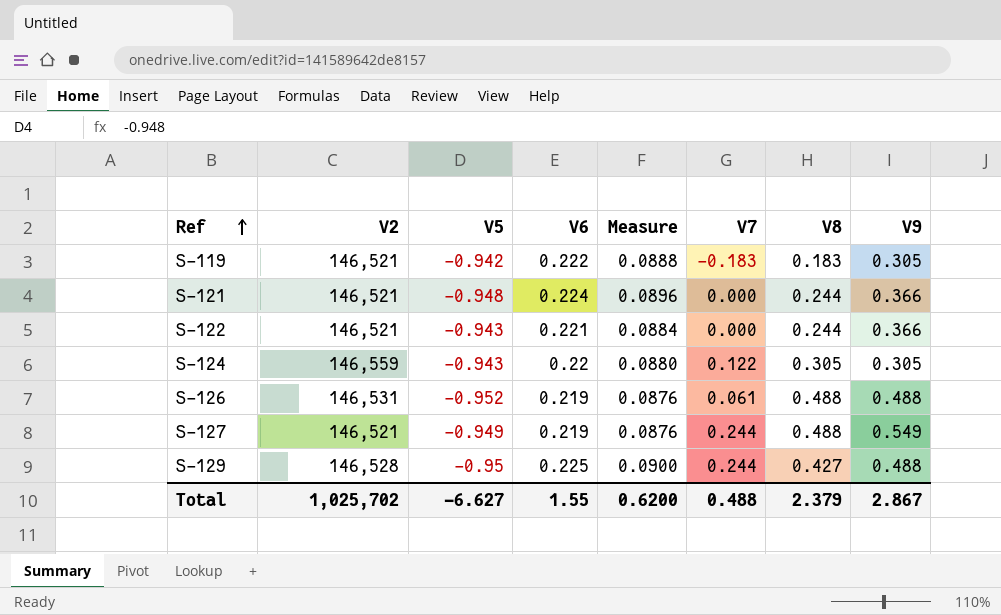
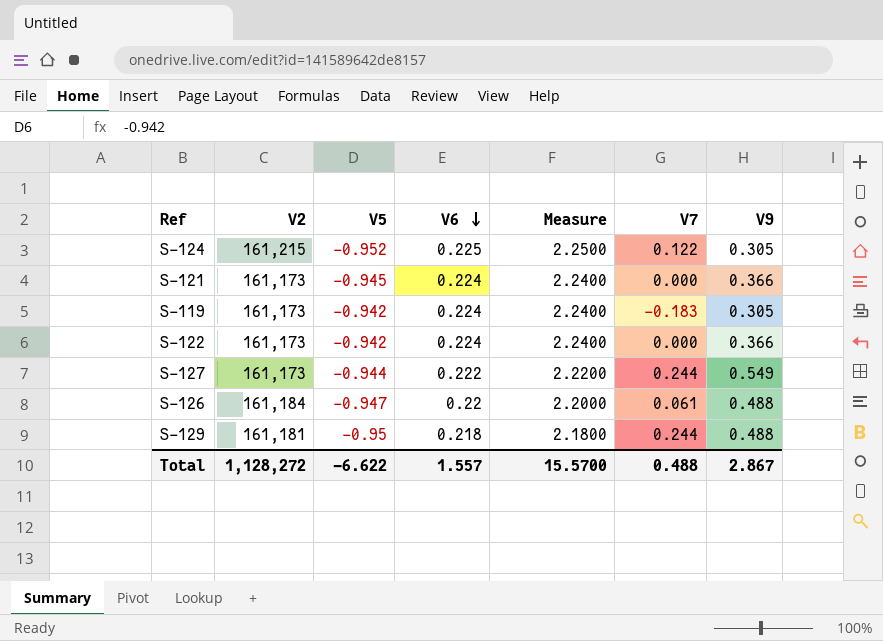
row order: Ref ascending -> V6 descending
column V8 | position: 7 -> none
column Measure | formula: [V6] * 0.4 -> [V6] * 10
S-124 | V2: 146,559 -> 161,215
S-124 | V5: -0.943 -> -0.952
S-124 | V6: 0.22 -> 0.225
S-121 | V2: 146,521 -> 161,173
S-121 | V5: -0.948 -> -0.945
S-119 | V2: 146,521 -> 161,173
S-119 | V6: 0.222 -> 0.224
S-122 | V2: 146,521 -> 161,173
S-122 | V5: -0.943 -> -0.942
S-122 | V6: 0.221 -> 0.224
S-127 | V2: 146,521 -> 161,173
S-127 | V5: -0.949 -> -0.944
S-127 | V6: 0.219 -> 0.222
S-126 | V2: 146,531 -> 161,184
S-126 | V5: -0.952 -> -0.947
S-126 | V6: 0.219 -> 0.22
S-129 | V2: 146,528 -> 161,181
S-129 | V6: 0.225 -> 0.218
Total | V2: 1,025,702 -> 1,128,272
Total | V5: -6.627 -> -6.622
Total | V6: 1.55 -> 1.557
Total | Measure: 0.6200 -> 15.5700

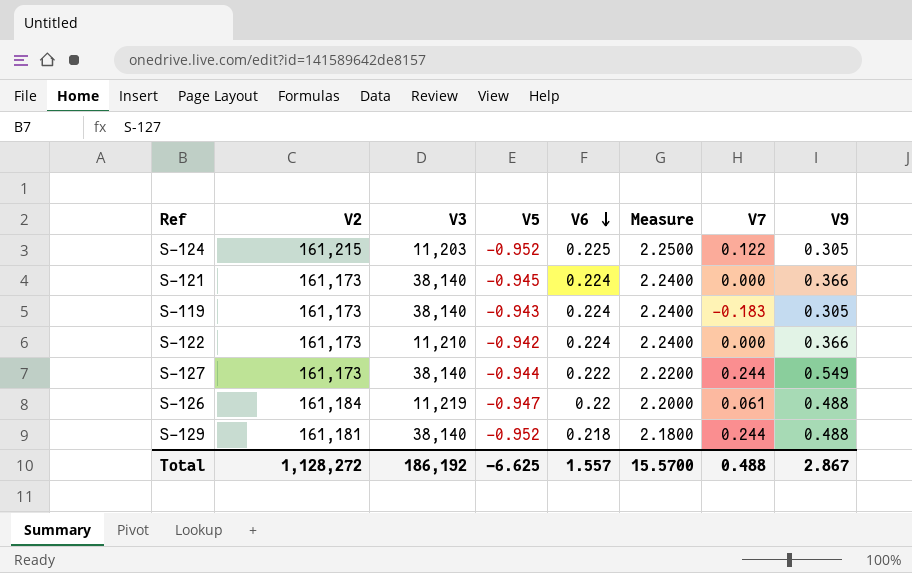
column V3 | position: none -> 3
S-119 | V5: -0.942 -> -0.943
S-129 | V5: -0.95 -> -0.952
Total | V5: -6.622 -> -6.625

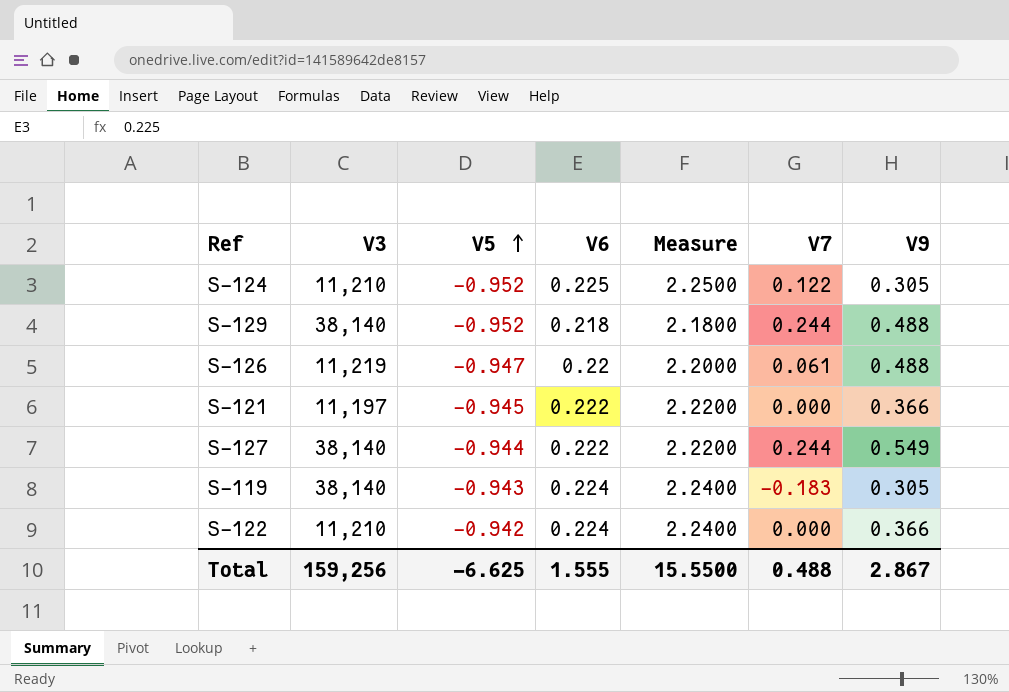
row order: V6 descending -> V5 ascending
column V2 | position: 2 -> none
S-124 | V3: 11,203 -> 11,210
S-121 | V3: 38,140 -> 11,197
S-121 | V6: 0.224 -> 0.222
S-121 | Measure: 2.2400 -> 2.2200
Total | V3: 186,192 -> 159,256
Total | V6: 1.557 -> 1.555
Total | Measure: 15.5700 -> 15.5500

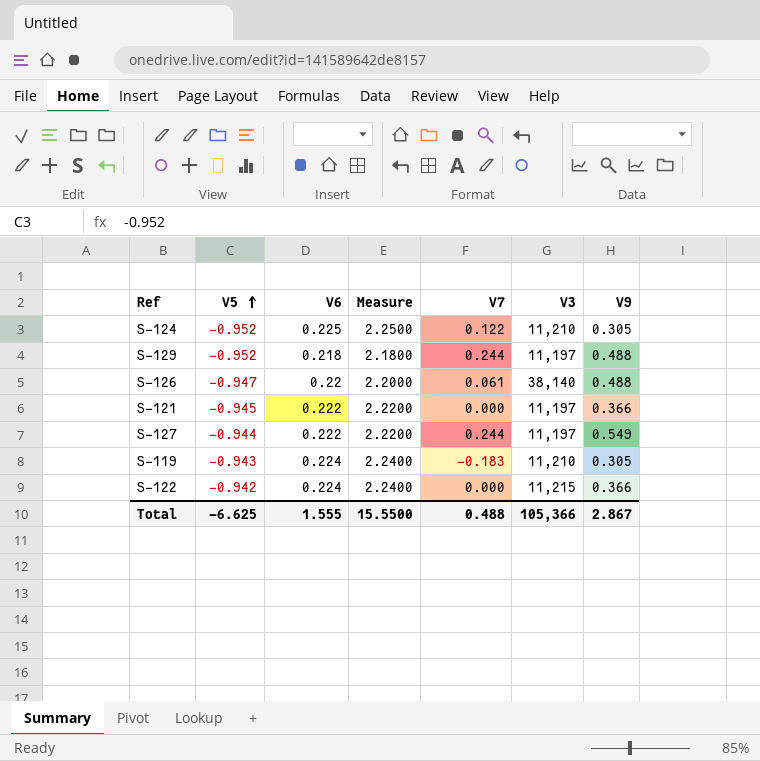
column V3 | position: 2 -> 6
S-129 | V3: 38,140 -> 11,197
S-126 | V3: 11,219 -> 38,140
S-127 | V3: 38,140 -> 11,197
S-119 | V3: 38,140 -> 11,210
S-122 | V3: 11,210 -> 11,215
Total | V3: 159,256 -> 105,366

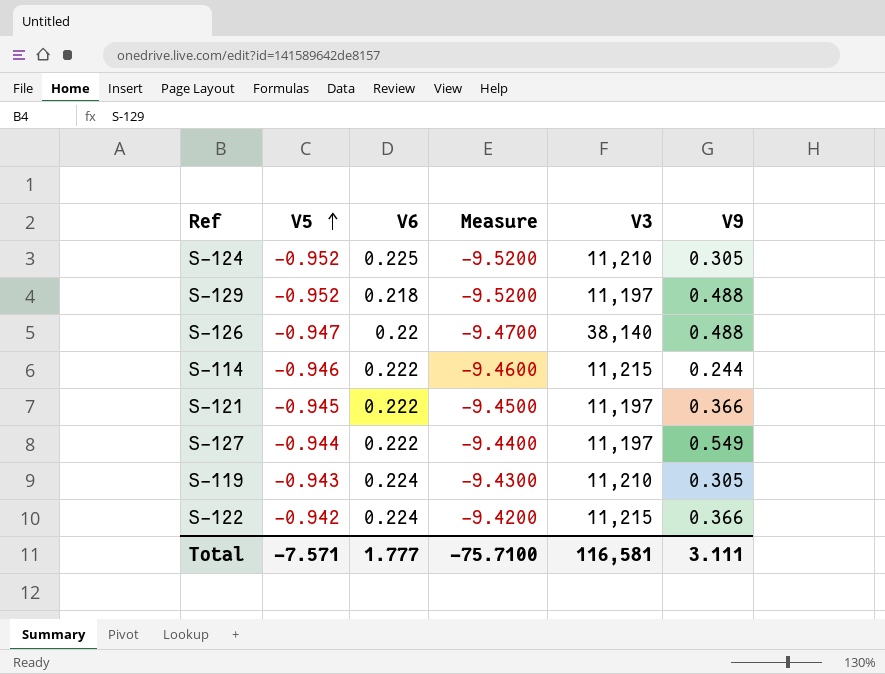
column V7 | position: 5 -> none
column Measure | formula: [V6] * 10 -> [V5] * 10
row S-114: none -> -0.946 | 0.222 | -9.4600 | 11,215 | 0.244
Total | V5: -6.625 -> -7.571
Total | V6: 1.555 -> 1.777
Total | Measure: 15.5500 -> -75.7100
Total | V3: 105,366 -> 116,581
Total | V9: 2.867 -> 3.111

